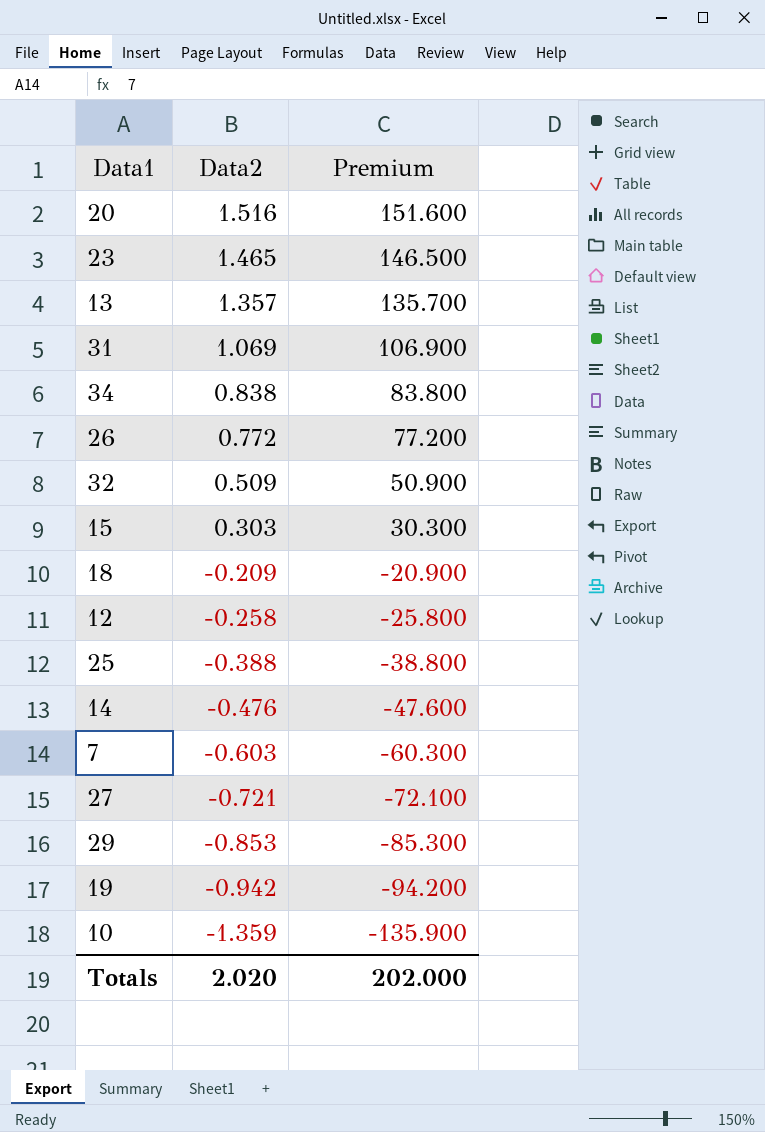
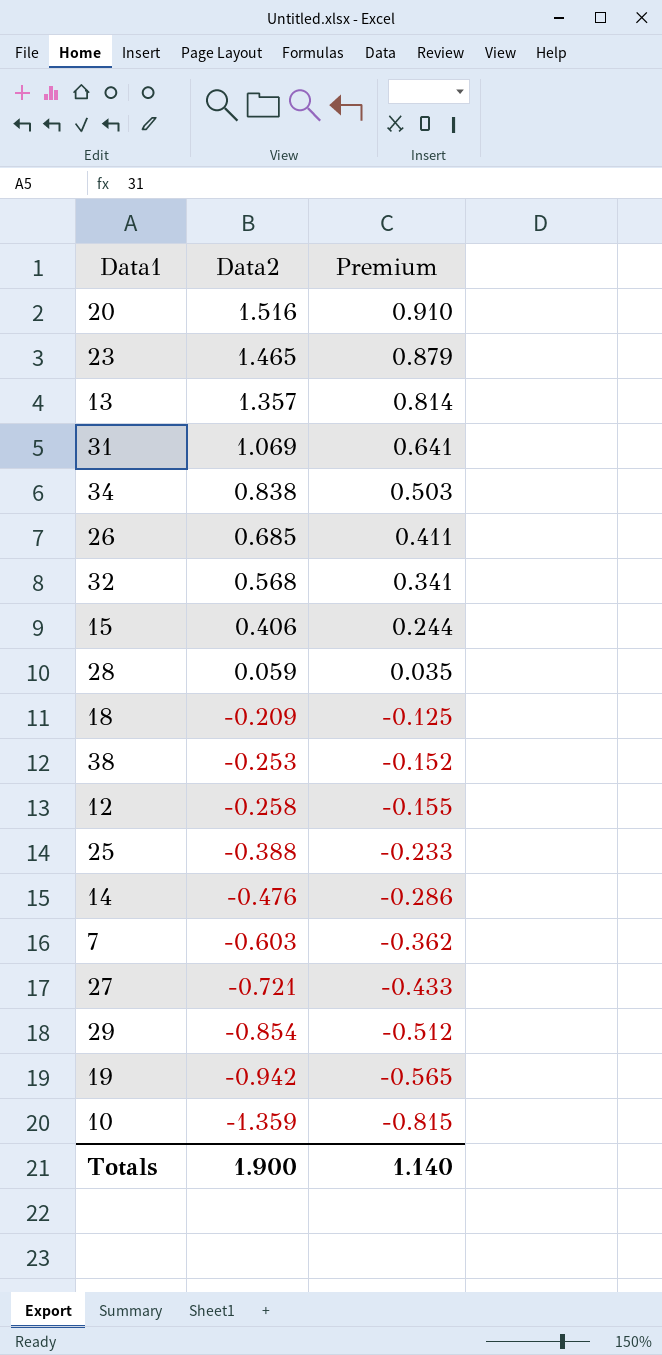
column Premium | formula: [Data2] * 100 -> [Data2] * 0.6
26 | Data2: 0.772 -> 0.685
32 | Data2: 0.509 -> 0.568
15 | Data2: 0.303 -> 0.406
row 28: none -> 0.059 | 0.035
row 38: none -> -0.253 | -0.152
29 | Data2: -0.853 -> -0.854
Totals | Data2: 2.020 -> 1.900
Totals | Premium: 202.000 -> 1.140

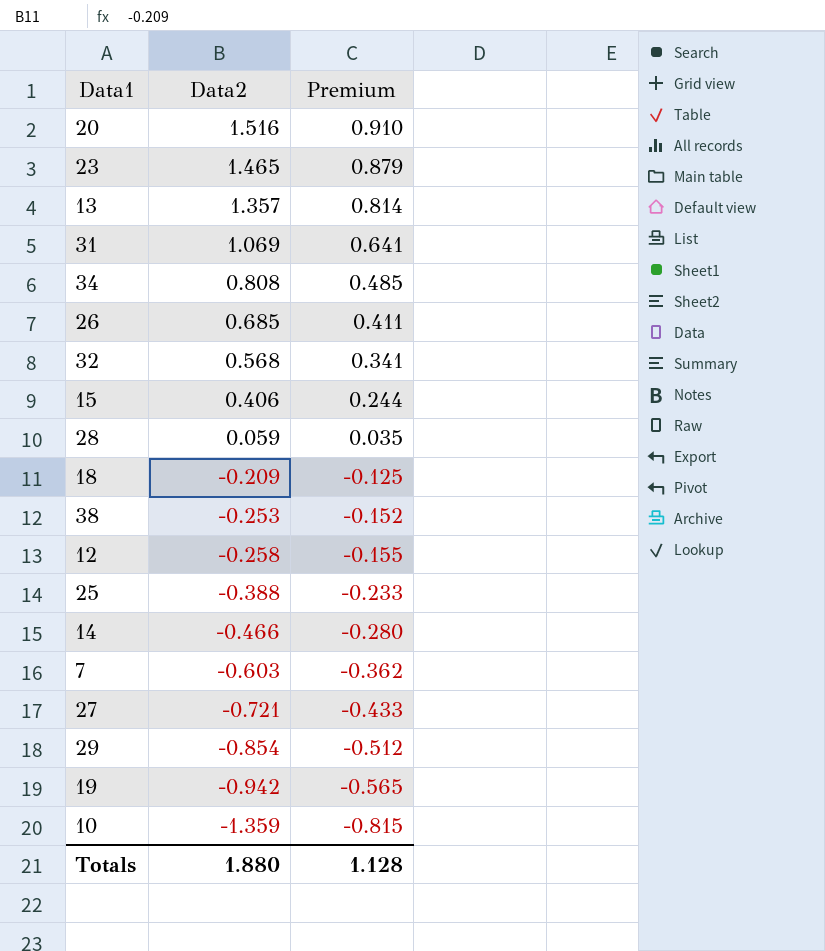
34 | Data2: 0.838 -> 0.808
34 | Premium: 0.503 -> 0.485
14 | Data2: -0.476 -> -0.466
14 | Premium: -0.286 -> -0.280
Totals | Data2: 1.900 -> 1.880
Totals | Premium: 1.140 -> 1.128

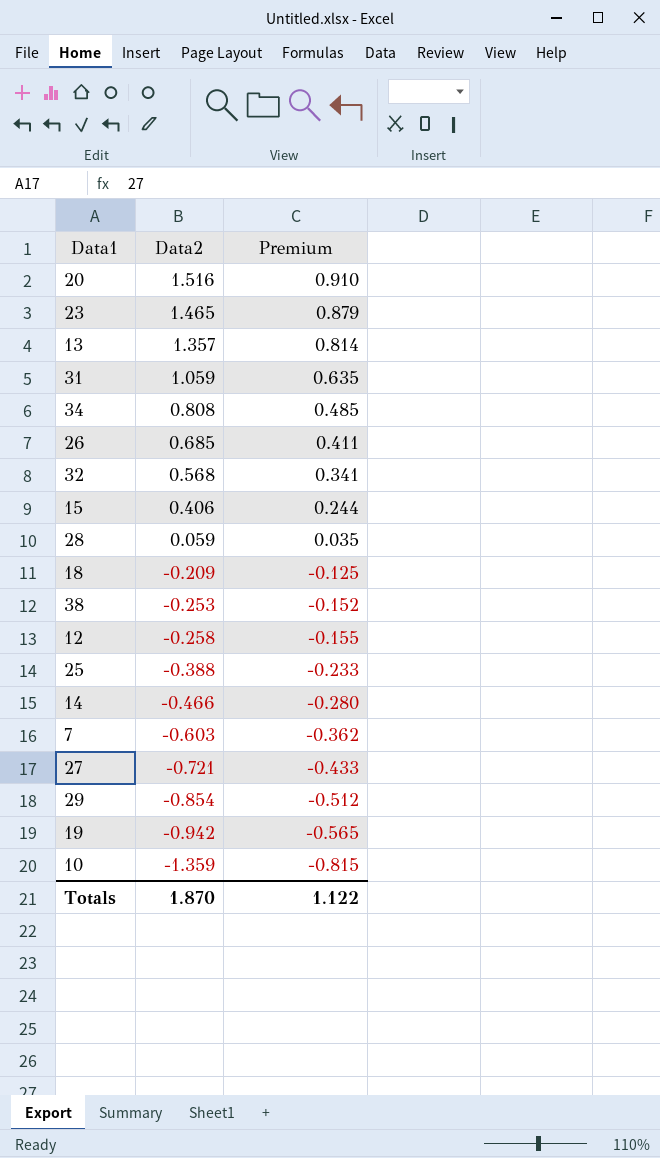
31 | Data2: 1.069 -> 1.059
31 | Premium: 0.641 -> 0.635
Totals | Data2: 1.880 -> 1.870
Totals | Premium: 1.128 -> 1.122

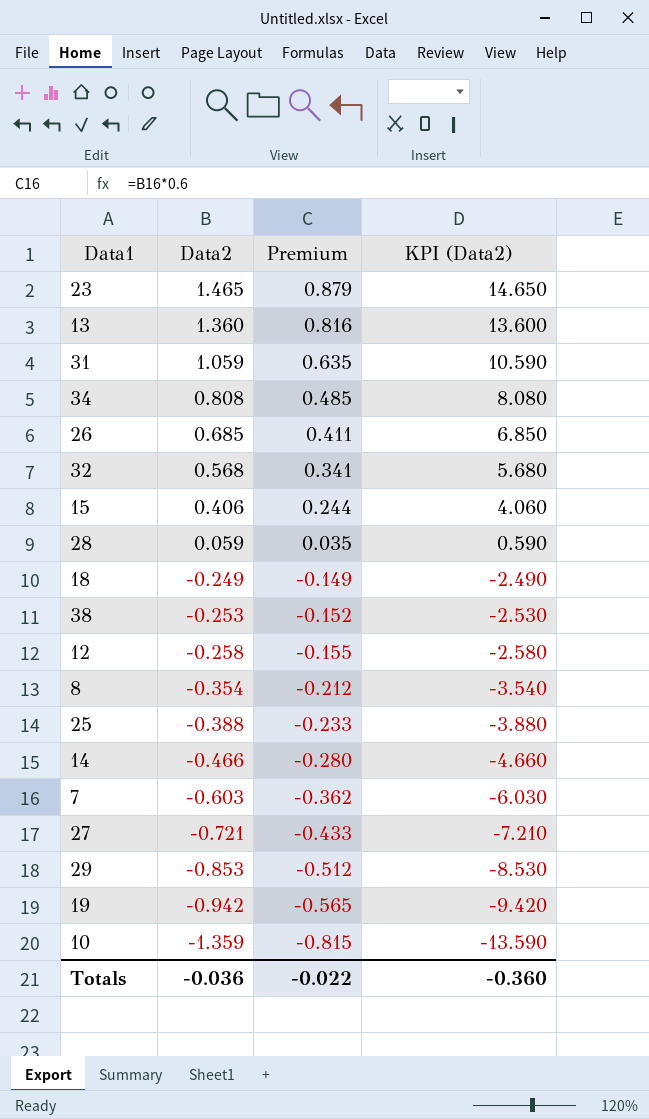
column KPI (Data2) | formula: none -> [Data2] * 10
row 20: 1.516 | 0.910 -> none
13 | Data2: 1.357 -> 1.360
13 | Premium: 0.814 -> 0.816
18 | Data2: -0.209 -> -0.249
18 | Premium: -0.125 -> -0.149
row 8: none -> -0.354 | -0.212 | -3.540
29 | Data2: -0.854 -> -0.853
Totals | Data2: 1.870 -> -0.036
Totals | Premium: 1.122 -> -0.022

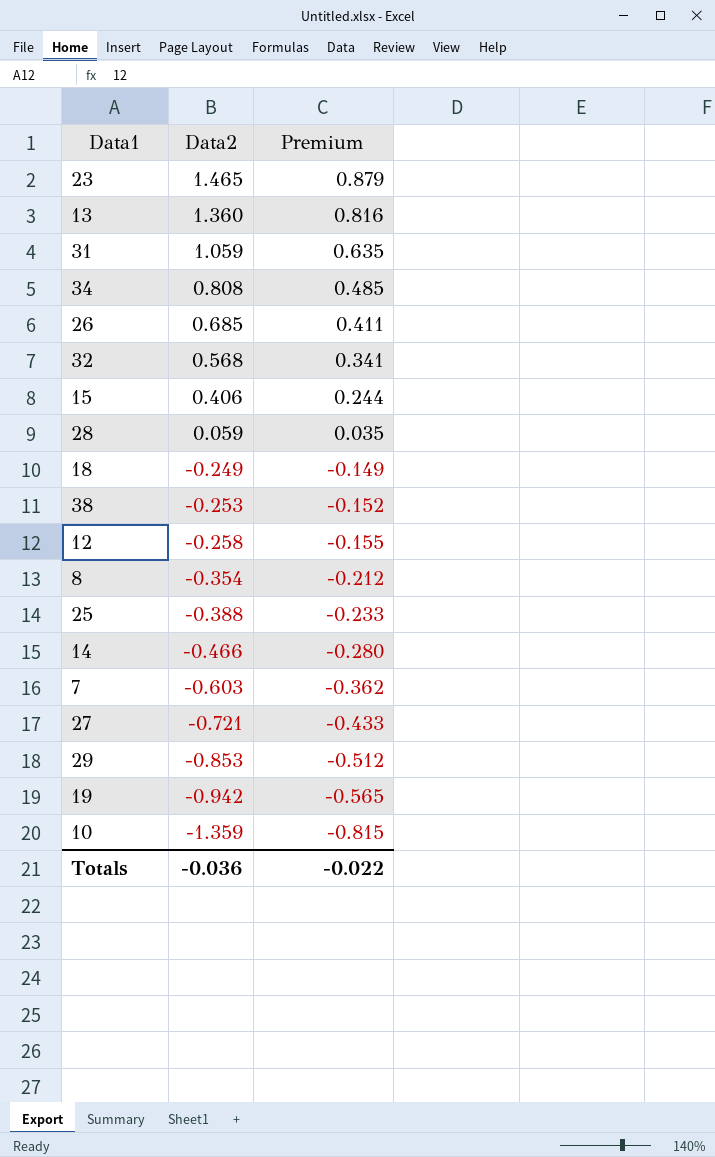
column KPI (Data2) | formula: [Data2] * 10 -> none

